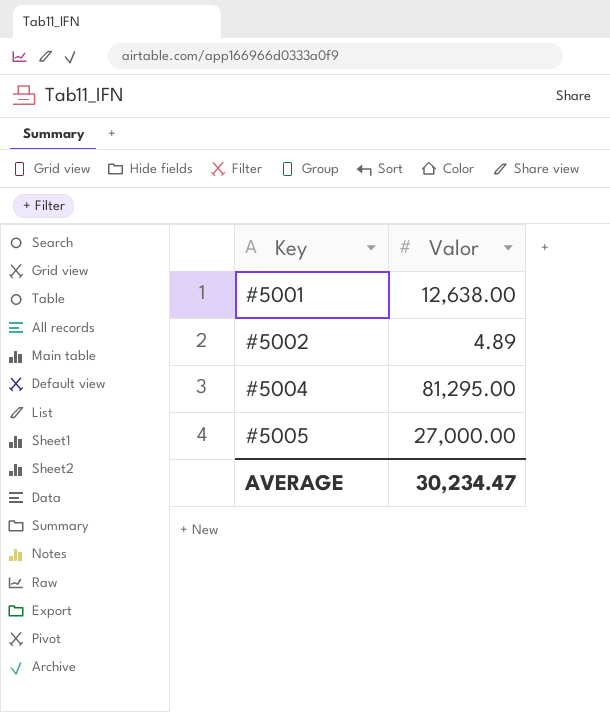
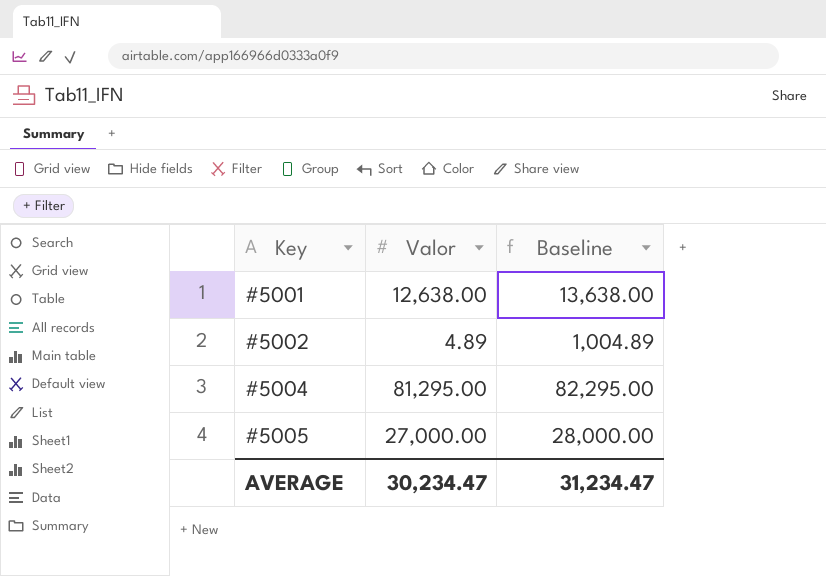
column Baseline | formula: none -> [Valor] + 1000

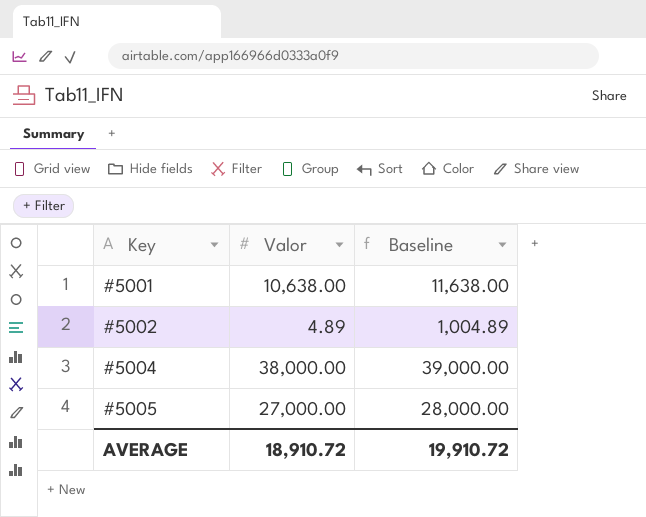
#5001 | Valor: 12,638.00 -> 10,638.00
#5001 | Baseline: 13,638.00 -> 11,638.00
#5004 | Valor: 81,295.00 -> 38,000.00
#5004 | Baseline: 82,295.00 -> 39,000.00
AVERAGE | Valor: 30,234.47 -> 18,910.72
AVERAGE | Baseline: 31,234.47 -> 19,910.72

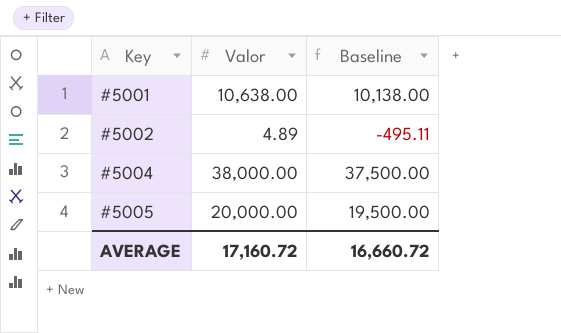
column Baseline | formula: [Valor] + 1000 -> [Valor] - 500
#5005 | Valor: 27,000.00 -> 20,000.00
AVERAGE | Valor: 18,910.72 -> 17,160.72
AVERAGE | Baseline: 19,910.72 -> 16,660.72

